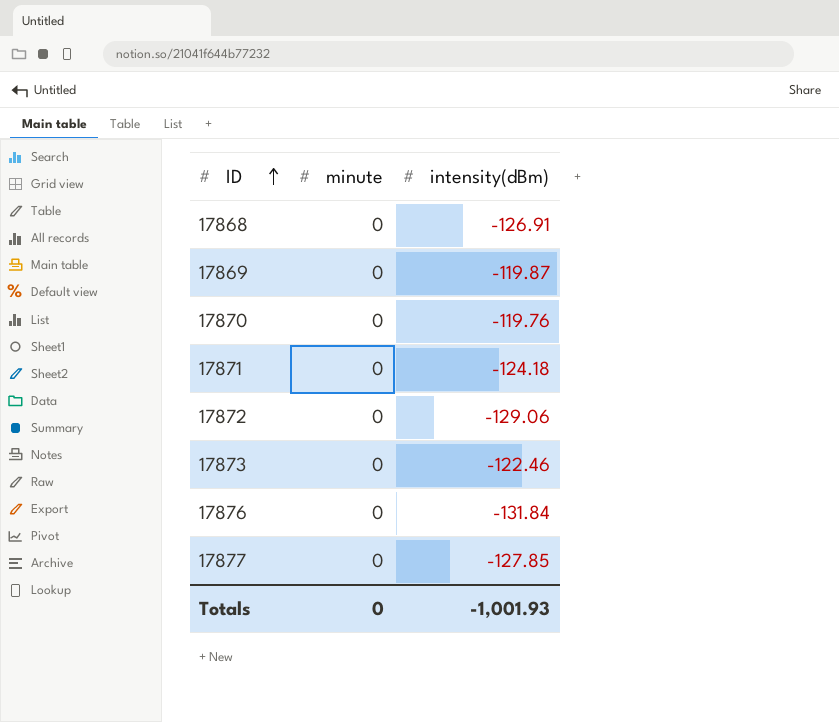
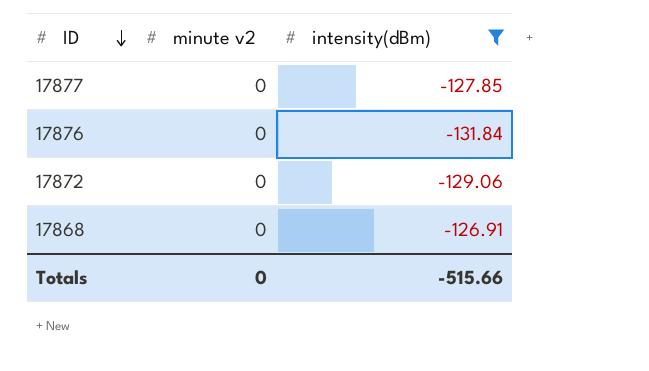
filter: none -> intensity(dBm) <= -126.91
row order: ID ascending -> ID descending
column name: minute -> minute v2
Totals | intensity(dBm): -1,001.93 -> -515.66

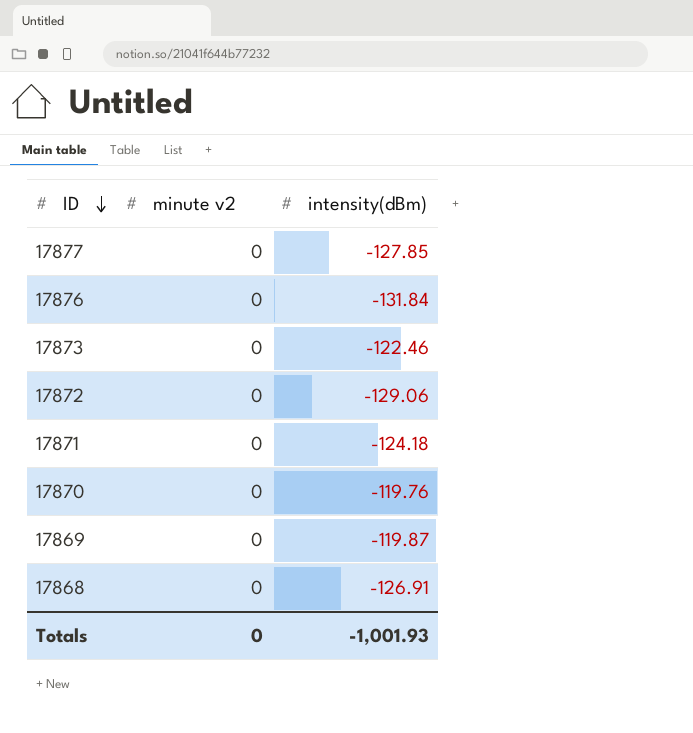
filter: intensity(dBm) <= -126.91 -> none
Totals | intensity(dBm): -515.66 -> -1,001.93

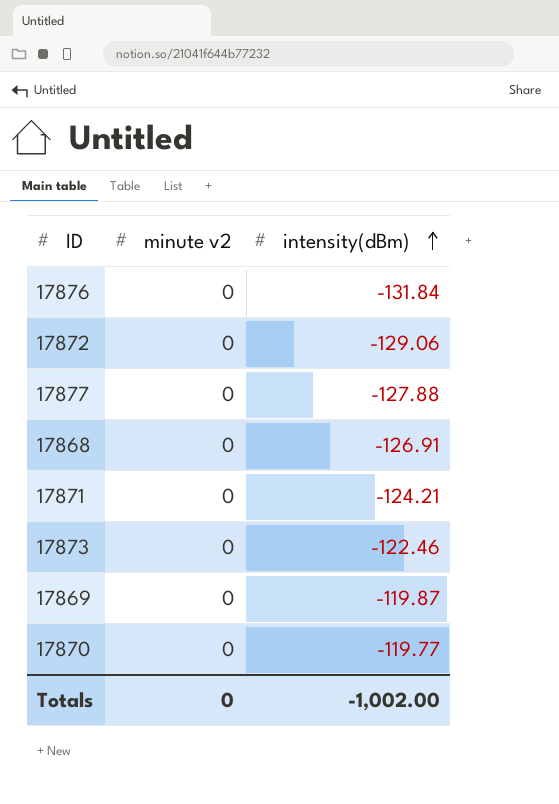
row order: ID descending -> intensity(dBm) ascending
17877 | intensity(dBm): -127.85 -> -127.88
17871 | intensity(dBm): -124.18 -> -124.21
17870 | intensity(dBm): -119.76 -> -119.77
Totals | intensity(dBm): -1,001.93 -> -1,002.00

